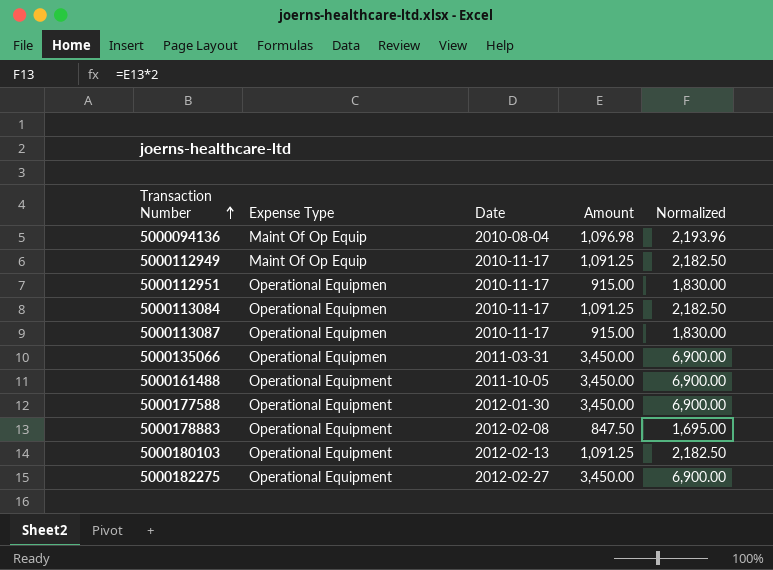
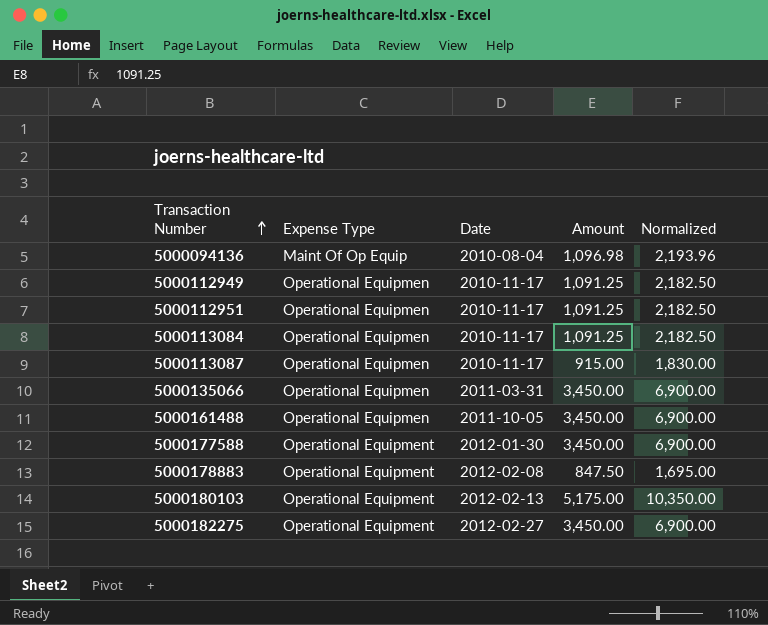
5000112949 | Expense Type: Maint Of Op Equip -> Operational Equipmen
5000112951 | Amount: 915.00 -> 1,091.25
5000112951 | Normalized: 1,830.00 -> 2,182.50
5000161488 | Expense Type: Operational Equipment -> Operational Equipmen
5000180103 | Amount: 1,091.25 -> 5,175.00
5000180103 | Normalized: 2,182.50 -> 10,350.00

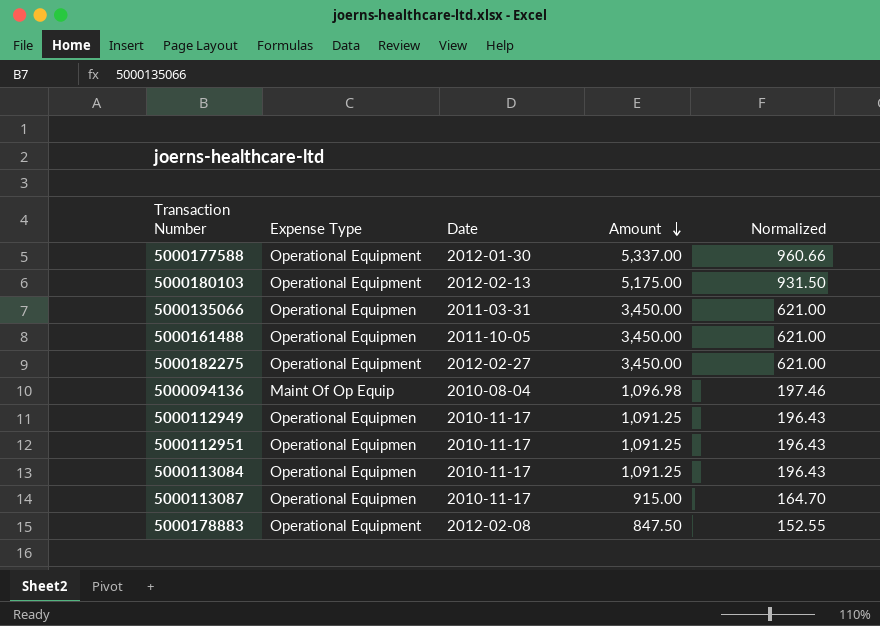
row order: Transaction Number ascending -> Amount descending
column Normalized | formula: [Amount] * 2 -> [Amount] * 0.18
5000177588 | Amount: 3,450.00 -> 5,337.00

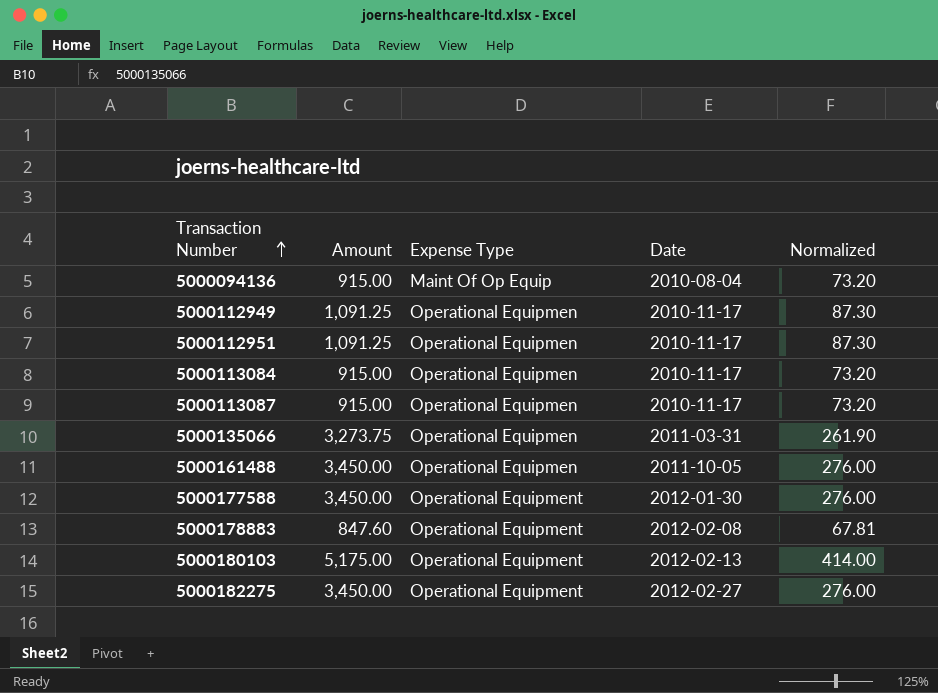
row order: Amount descending -> Transaction Number ascending
column Amount | position: 4 -> 2
column Normalized | formula: [Amount] * 0.18 -> [Amount] * 0.08
5000094136 | Amount: 1,096.98 -> 915.00
5000113084 | Amount: 1,091.25 -> 915.00
5000135066 | Amount: 3,450.00 -> 3,273.75
5000177588 | Amount: 5,337.00 -> 3,450.00
5000178883 | Amount: 847.50 -> 847.60

